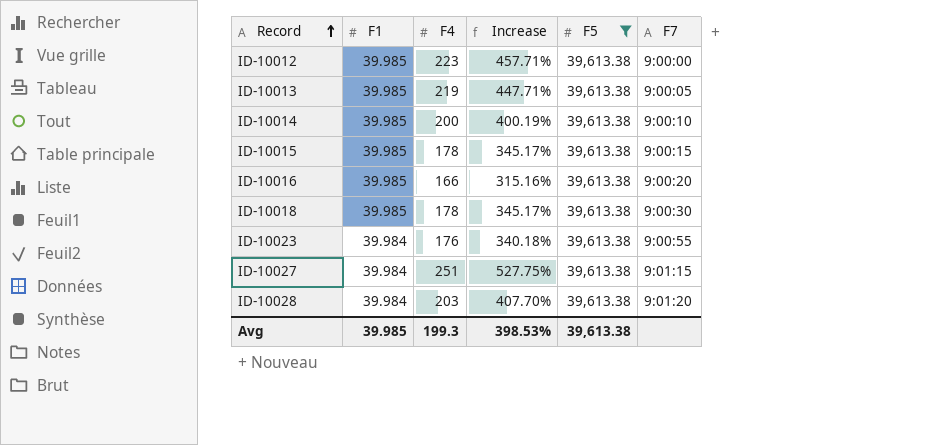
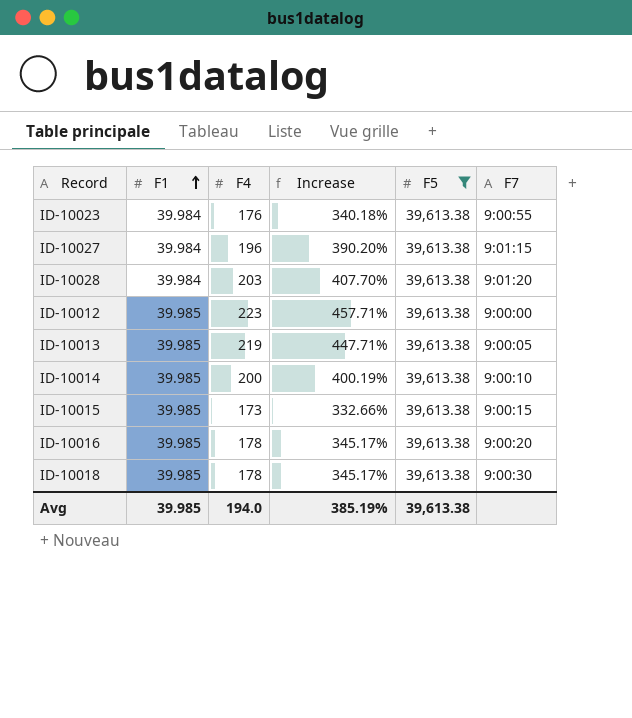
row order: Record ascending -> F1 ascending
ID-10027 | F4: 251 -> 196
ID-10027 | Increase: 527.75% -> 390.20%
ID-10015 | F4: 178 -> 173
ID-10015 | Increase: 345.17% -> 332.66%
ID-10016 | F4: 166 -> 178
ID-10016 | Increase: 315.16% -> 345.17%
Avg | F4: 199.3 -> 194.0
Avg | Increase: 398.53% -> 385.19%

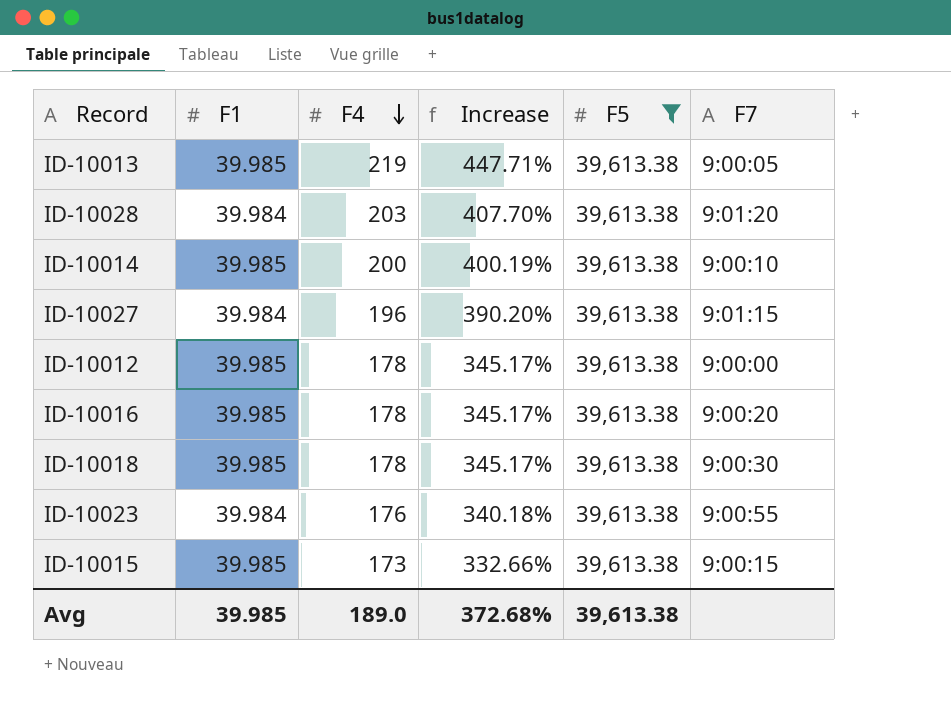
row order: F1 ascending -> F4 descending
ID-10012 | F4: 223 -> 178
ID-10012 | Increase: 457.71% -> 345.17%
Avg | F4: 194.0 -> 189.0
Avg | Increase: 385.19% -> 372.68%

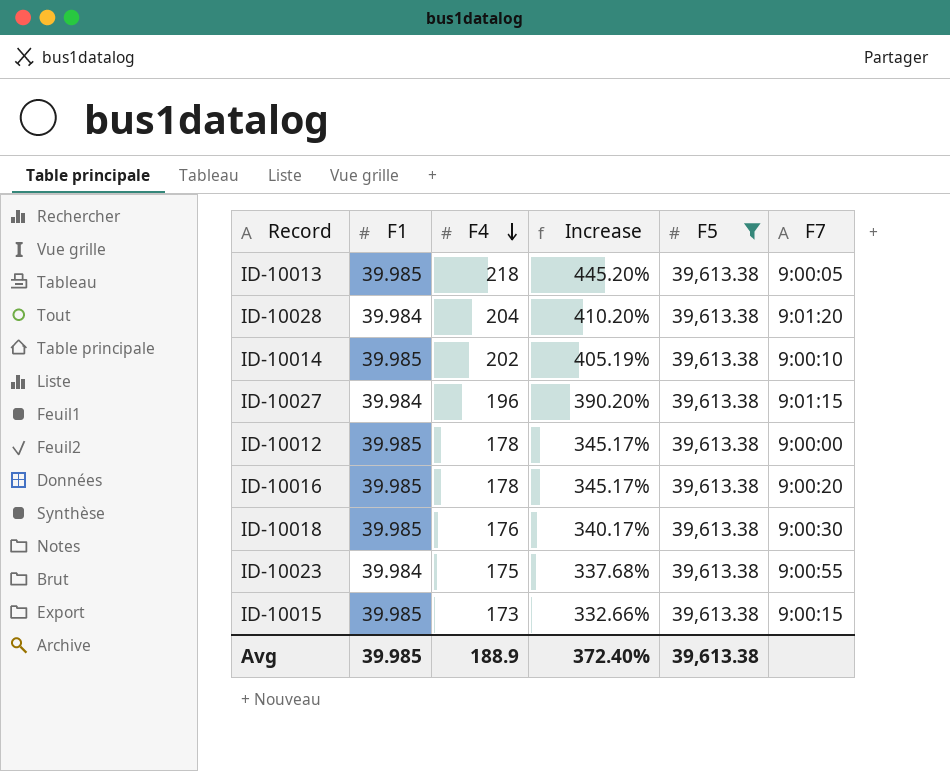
ID-10013 | F4: 219 -> 218
ID-10013 | Increase: 447.71% -> 445.20%
ID-10028 | F4: 203 -> 204
ID-10028 | Increase: 407.70% -> 410.20%
ID-10014 | F4: 200 -> 202
ID-10014 | Increase: 400.19% -> 405.19%
ID-10018 | F4: 178 -> 176
ID-10018 | Increase: 345.17% -> 340.17%
ID-10023 | F4: 176 -> 175
ID-10023 | Increase: 340.18% -> 337.68%
Avg | F4: 189.0 -> 188.9
Avg | Increase: 372.68% -> 372.40%

